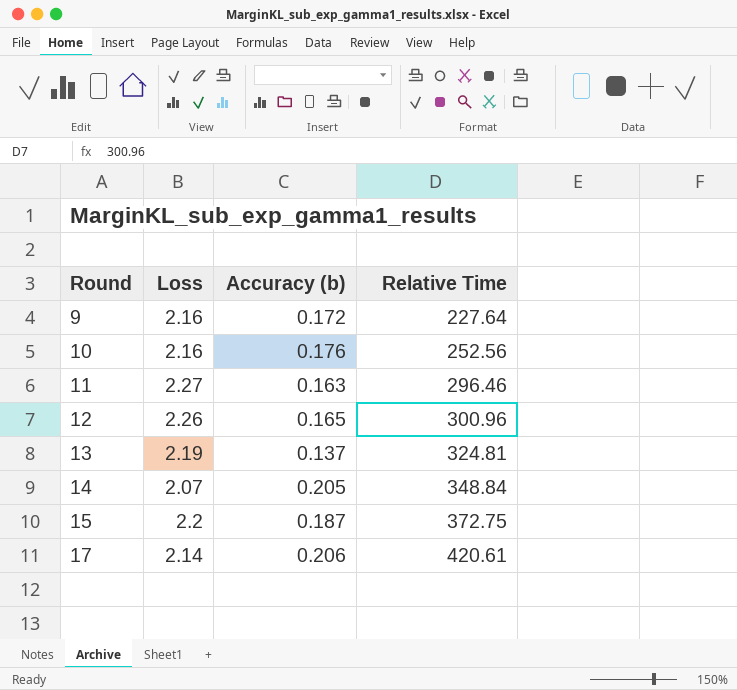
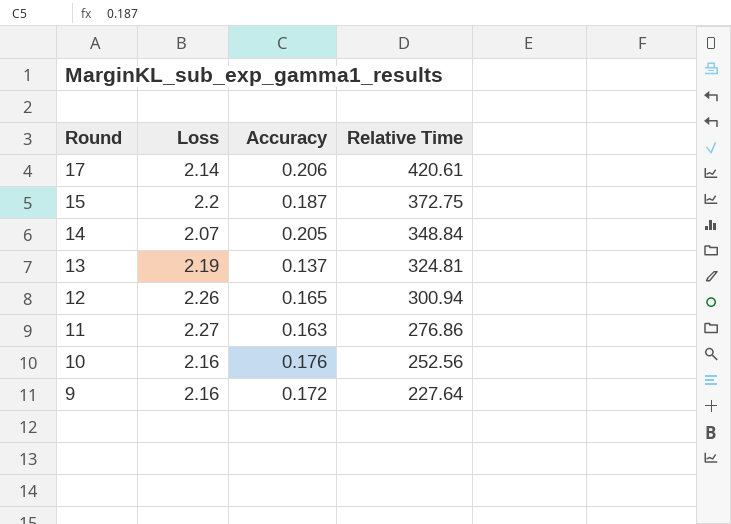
row order: Round ascending -> Round descending
column name: Accuracy (b) -> Accuracy
12 | Relative Time: 300.96 -> 300.94
11 | Relative Time: 296.46 -> 276.86

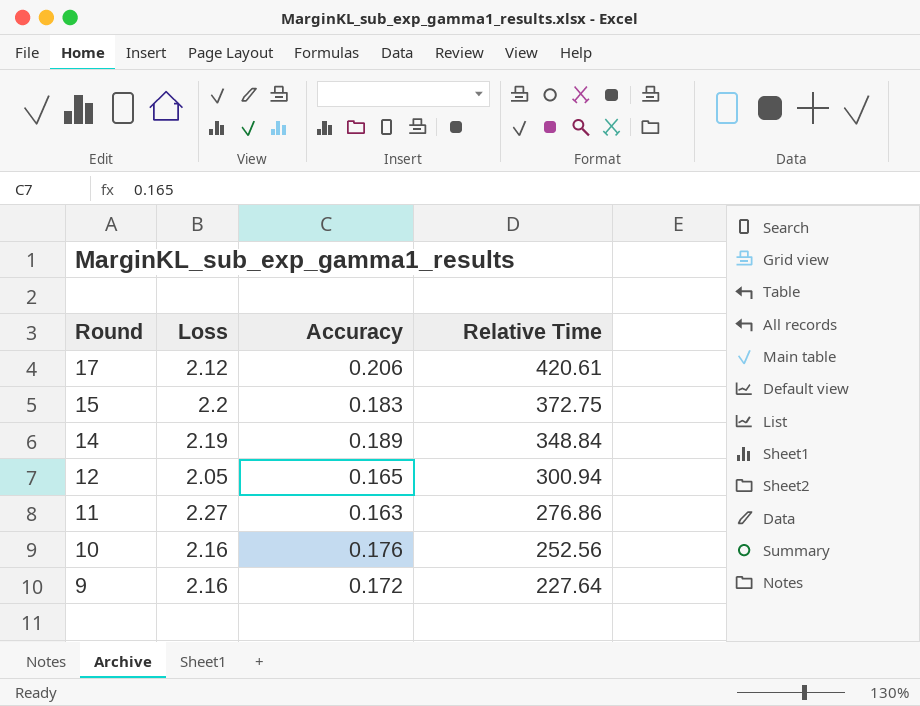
row 13: 2.19 | 0.137 | 324.81 -> none
17 | Loss: 2.14 -> 2.12
15 | Accuracy: 0.187 -> 0.183
14 | Loss: 2.07 -> 2.19
14 | Accuracy: 0.205 -> 0.189
12 | Loss: 2.26 -> 2.05

